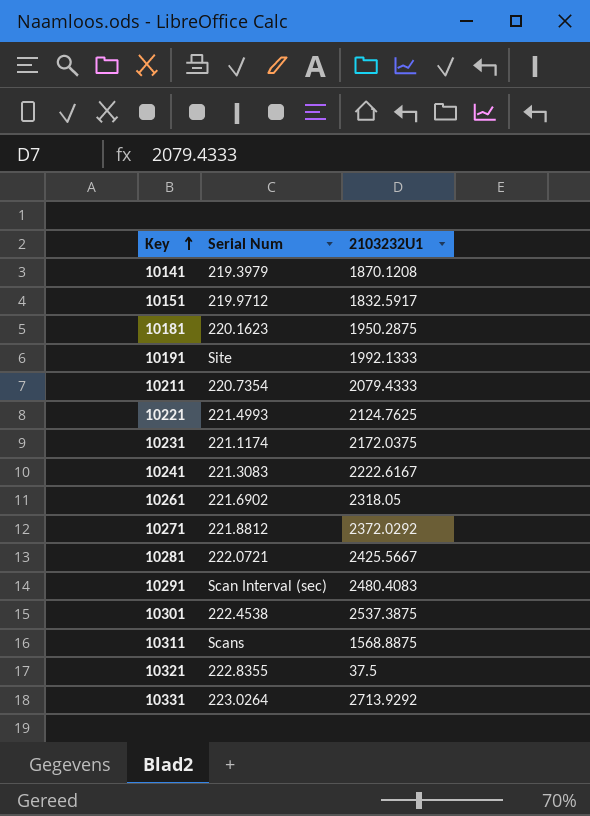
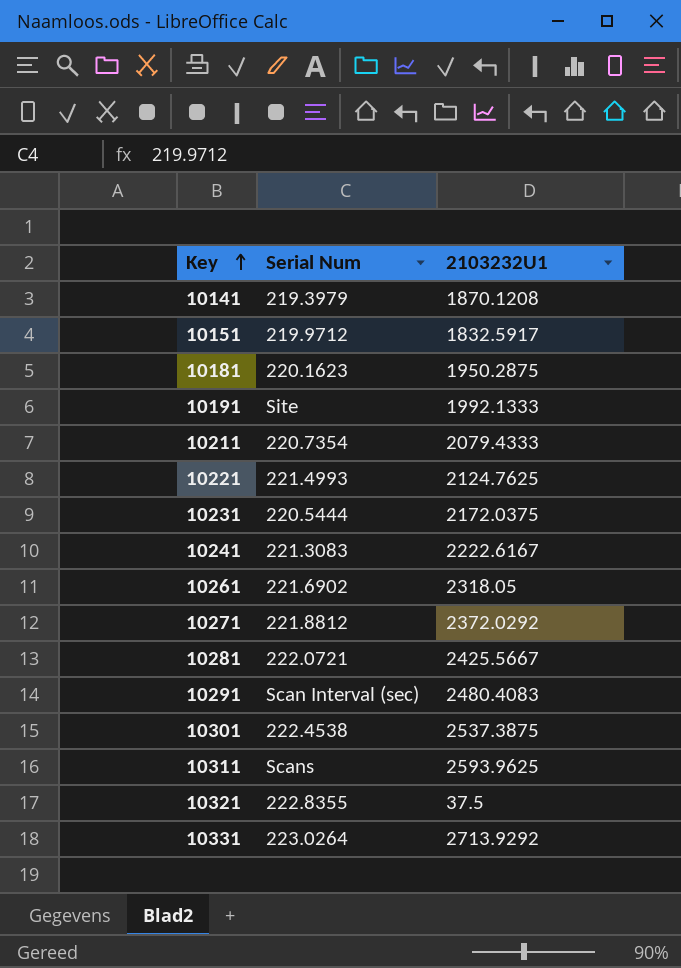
10231 | Serial Num: 221.1174 -> 220.5444
10311 | 2103232U1: 1568.8875 -> 2593.9625

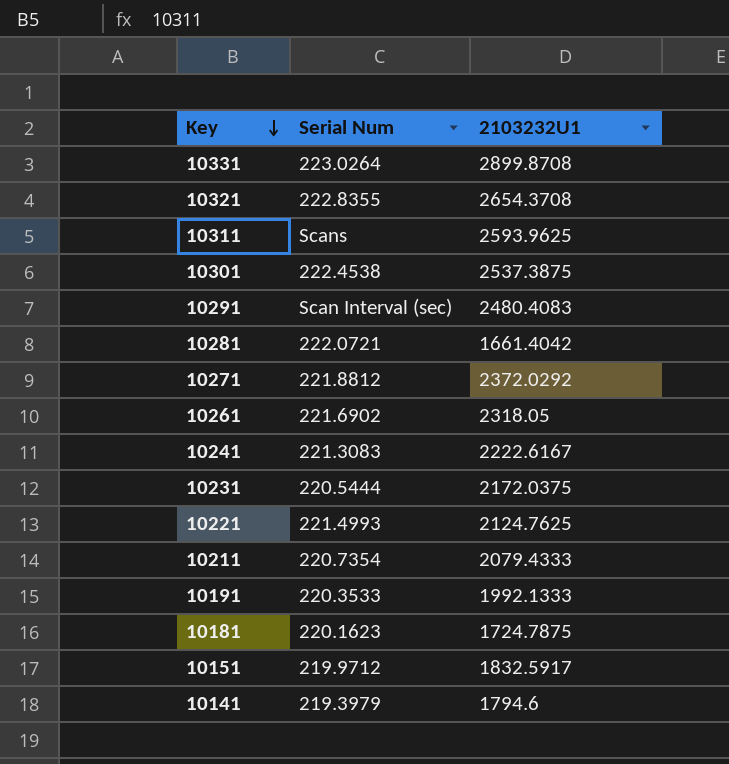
row order: Key ascending -> Key descending
10331 | 2103232U1: 2713.9292 -> 2899.8708
10321 | 2103232U1: 37.5 -> 2654.3708
10281 | 2103232U1: 2425.5667 -> 1661.4042
10191 | Serial Num: Site -> 220.3533
10181 | 2103232U1: 1950.2875 -> 1724.7875
10141 | 2103232U1: 1870.1208 -> 1794.6

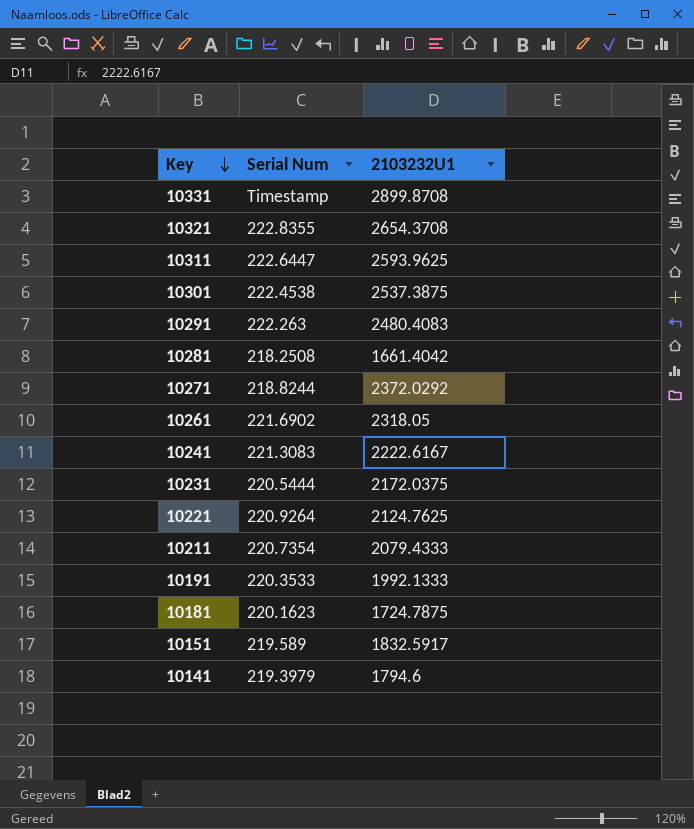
10331 | Serial Num: 223.0264 -> Timestamp
10311 | Serial Num: Scans -> 222.6447
10291 | Serial Num: Scan Interval (sec) -> 222.263
10281 | Serial Num: 222.0721 -> 218.2508
10271 | Serial Num: 221.8812 -> 218.8244
10221 | Serial Num: 221.4993 -> 220.9264
10151 | Serial Num: 219.9712 -> 219.589

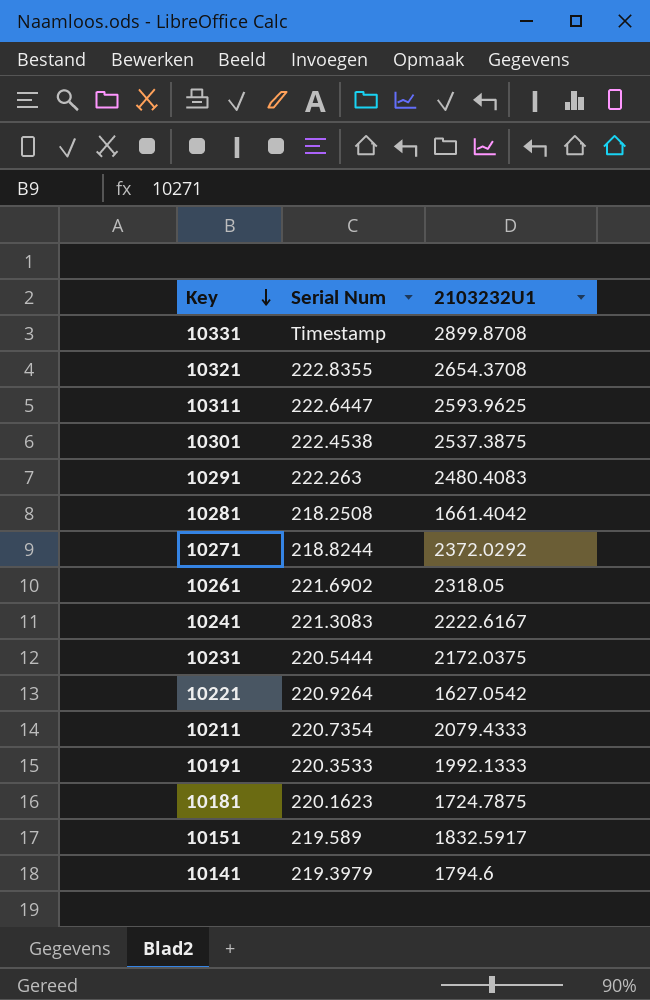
10221 | 2103232U1: 2124.7625 -> 1627.0542

